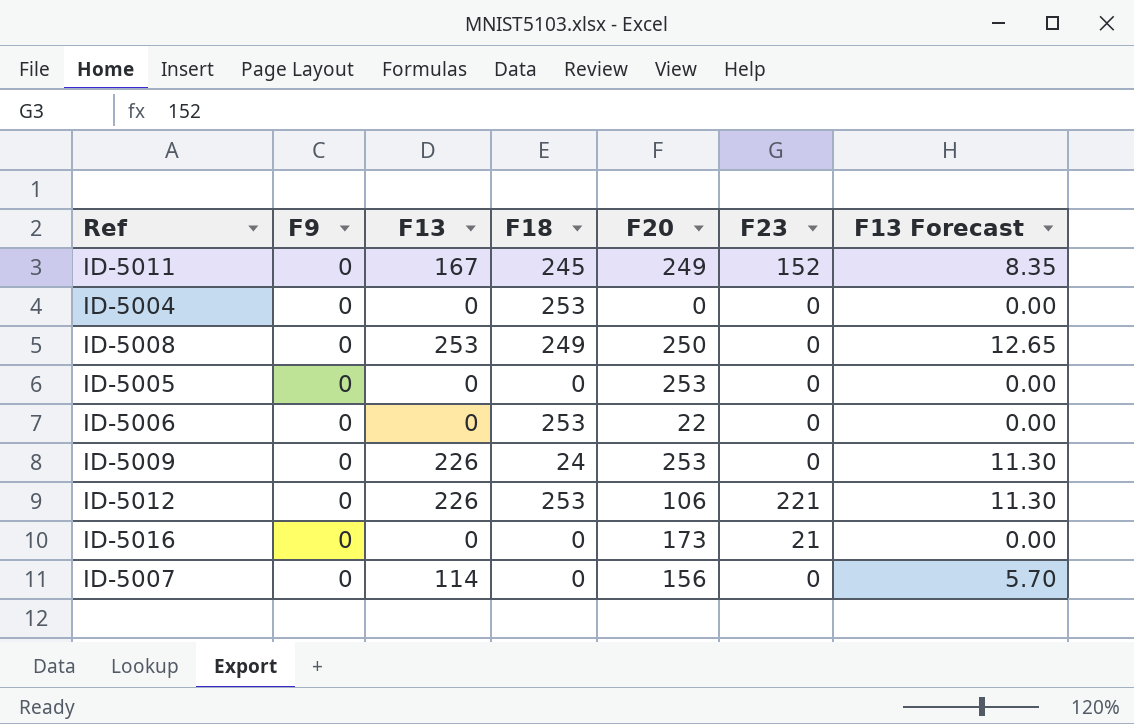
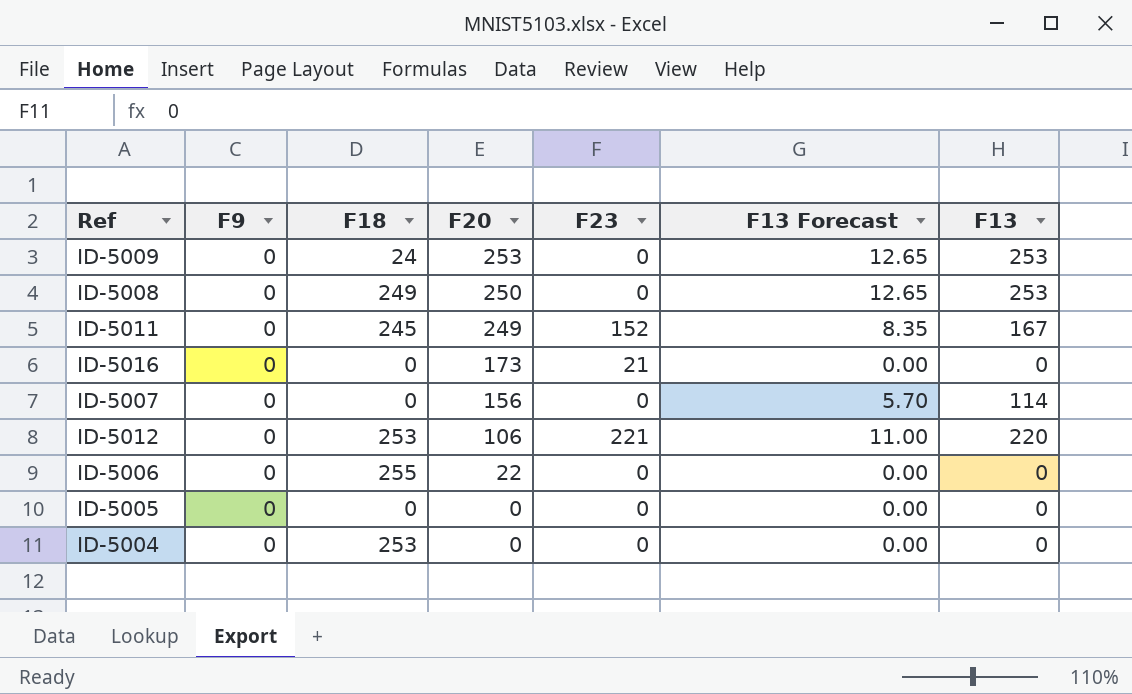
row order: none -> F20 descending
column F13 | position: 3 -> 7
ID-5009 | F13 Forecast: 11.30 -> 12.65
ID-5009 | F13: 226 -> 253
ID-5012 | F13 Forecast: 11.30 -> 11.00
ID-5012 | F13: 226 -> 220
ID-5006 | F18: 253 -> 255
ID-5005 | F20: 253 -> 0

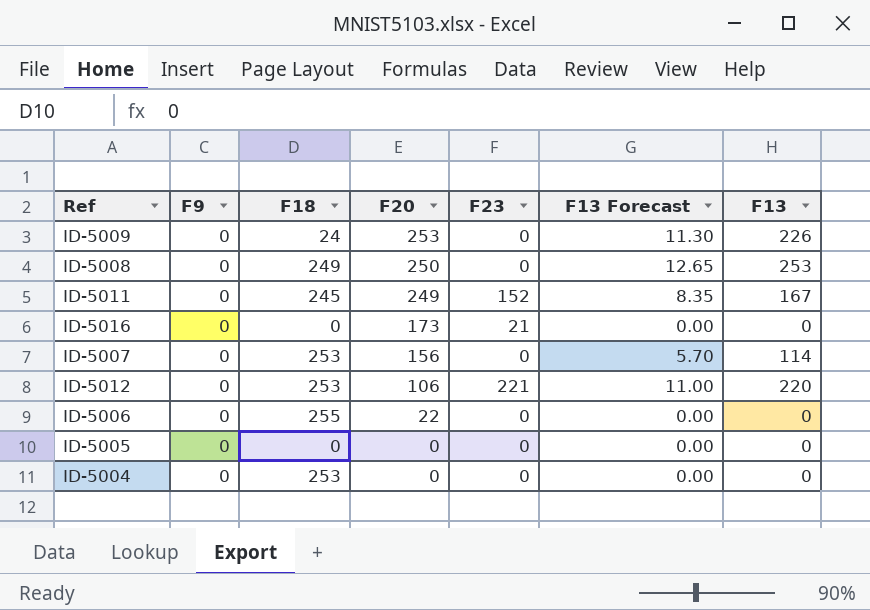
ID-5009 | F13 Forecast: 12.65 -> 11.30
ID-5009 | F13: 253 -> 226
ID-5007 | F18: 0 -> 253

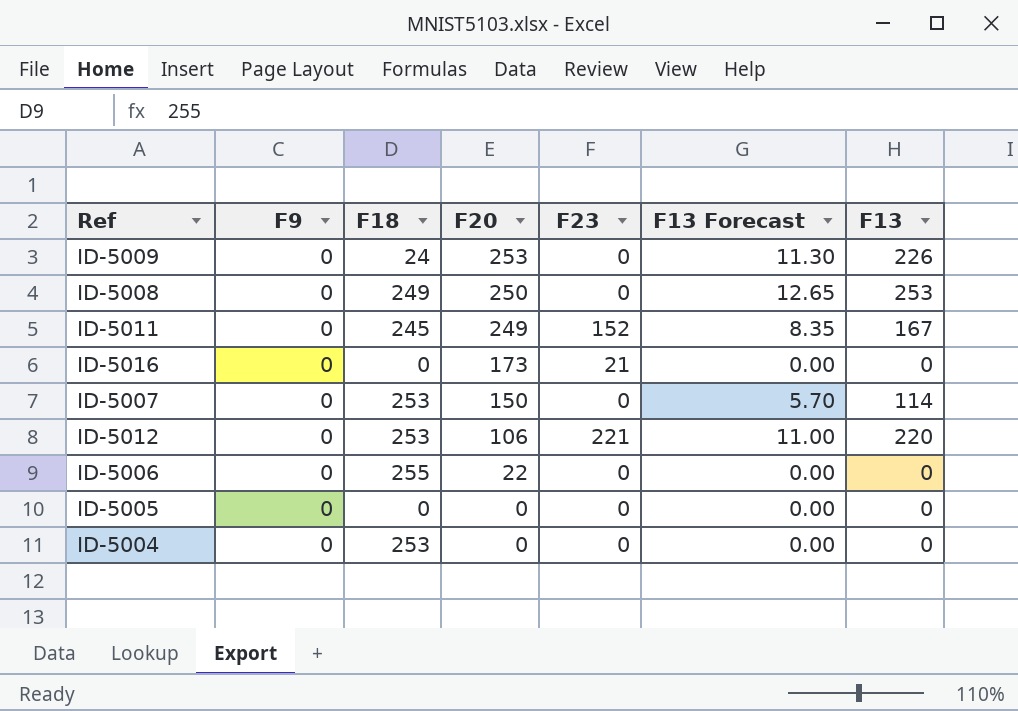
ID-5007 | F20: 156 -> 150

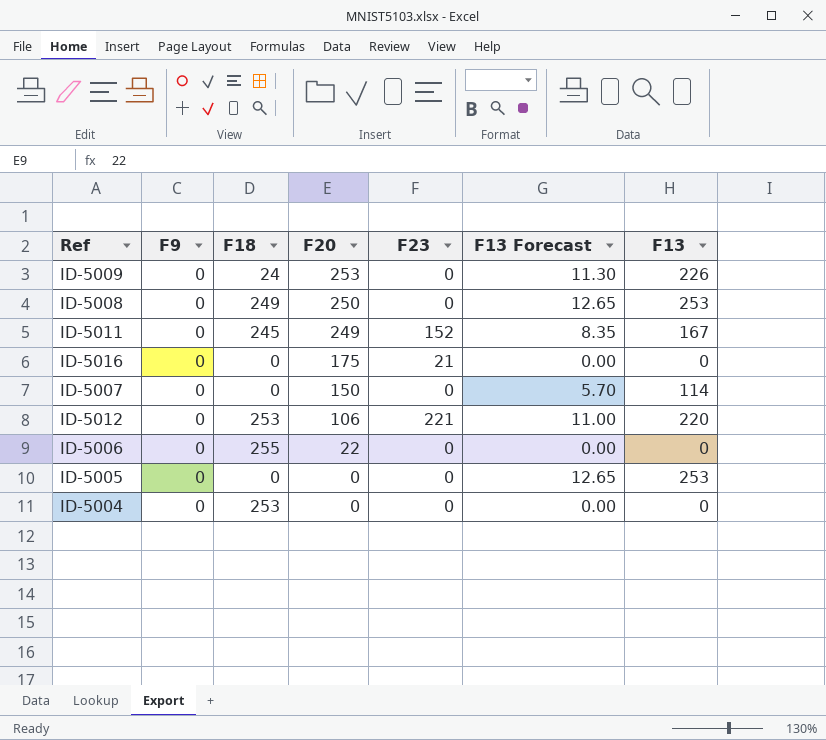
ID-5016 | F20: 173 -> 175
ID-5007 | F18: 253 -> 0
ID-5005 | F13 Forecast: 0.00 -> 12.65
ID-5005 | F13: 0 -> 253

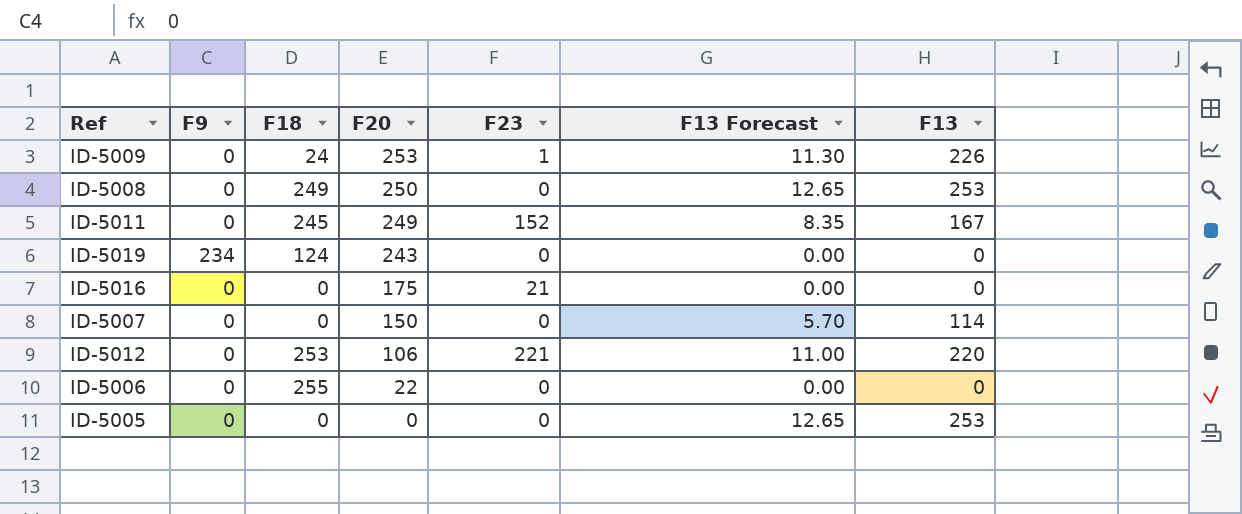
row ID-5004: 0 | 253 | 0 | 0 | 0.00 | 0 -> none
ID-5009 | F23: 0 -> 1
row ID-5019: none -> 234 | 124 | 243 | 0 | 0.00 | 0

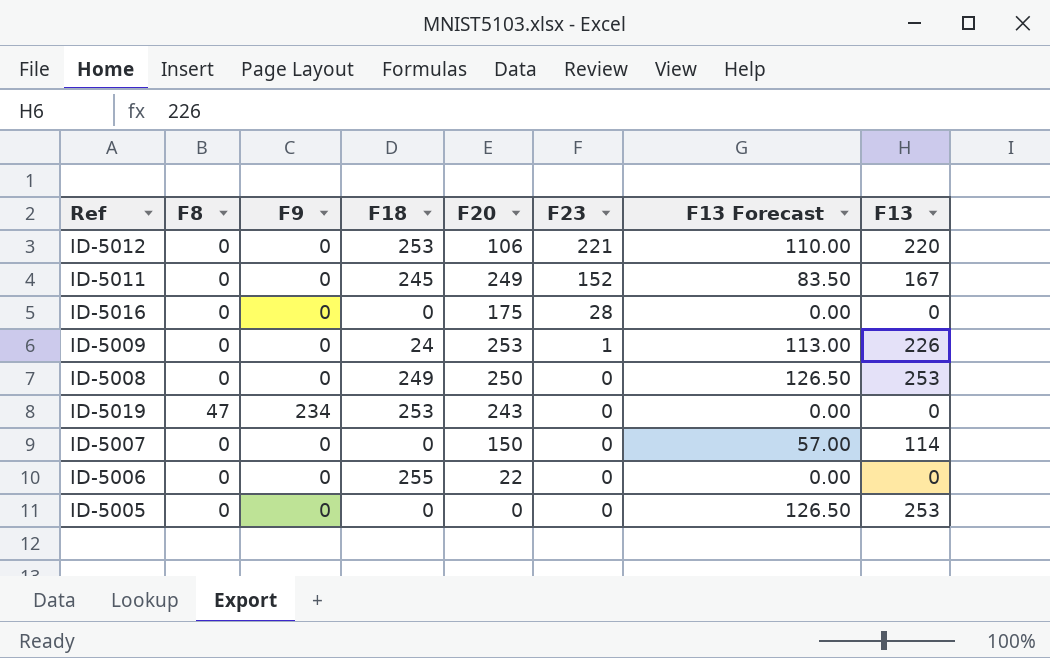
row order: F20 descending -> F23 descending
column F8 | position: none -> 2
column F13 Forecast | formula: [F13] * 0.05 -> [F13] * 0.5
ID-5016 | F23: 21 -> 28
ID-5019 | F18: 124 -> 253

